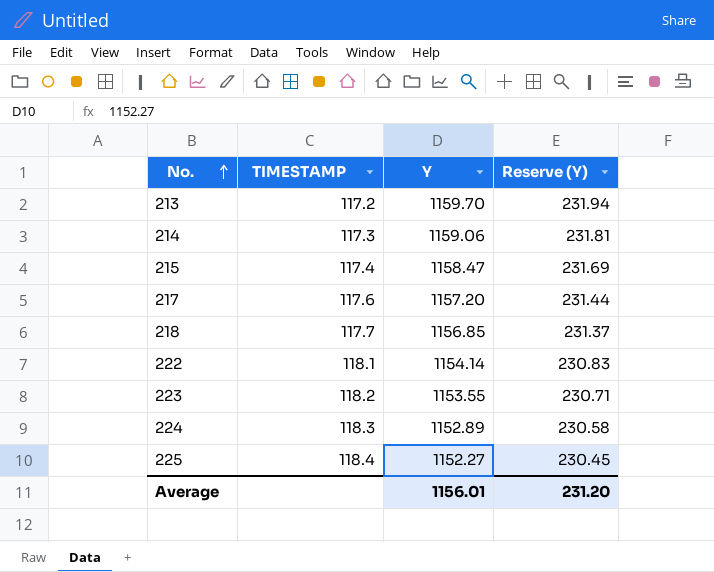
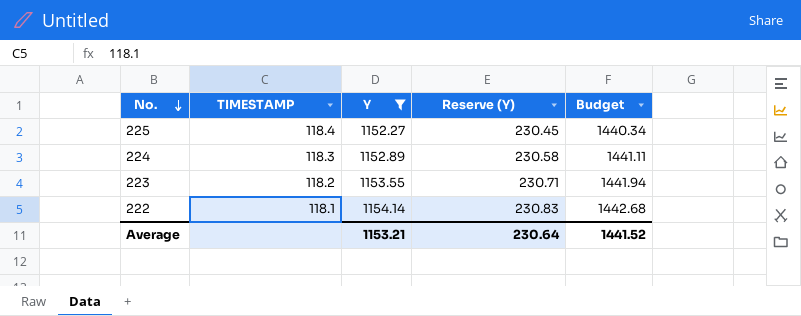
filter: none -> Y <= 1154.14
row order: No. ascending -> No. descending
column Budget | formula: none -> [Y] * 1.25
Average | Y: 1156.01 -> 1153.21
Average | Reserve (Y): 231.20 -> 230.64

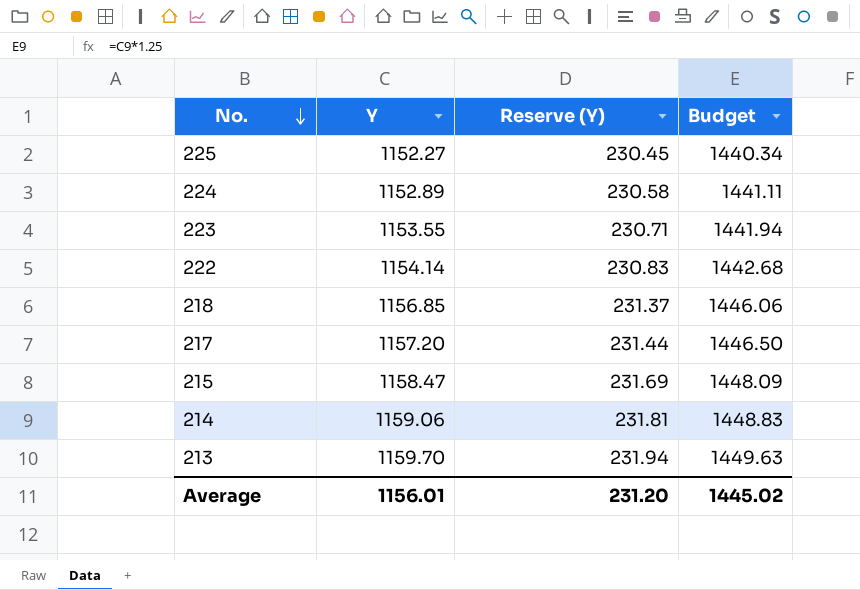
filter: Y <= 1154.14 -> none
column TIMESTAMP | position: 2 -> none
Average | Y: 1153.21 -> 1156.01
Average | Reserve (Y): 230.64 -> 231.20
Average | Budget: 1441.52 -> 1445.02

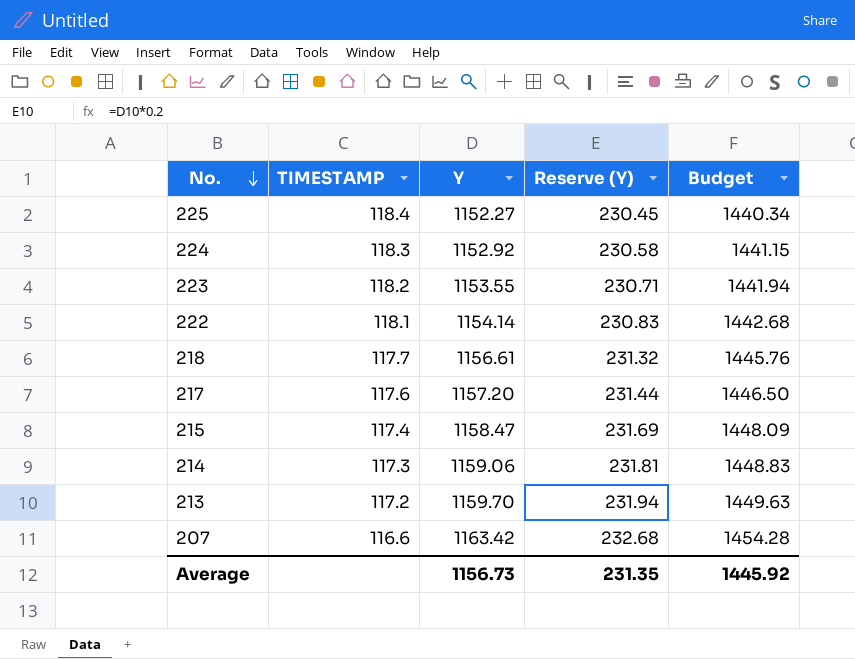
column TIMESTAMP | position: none -> 2
224 | Y: 1152.89 -> 1152.92
224 | Budget: 1441.11 -> 1441.15
218 | Y: 1156.85 -> 1156.61
218 | Reserve (Y): 231.37 -> 231.32
218 | Budget: 1446.06 -> 1445.76
row 207: none -> 116.6 | 1163.42 | 232.68 | 1454.28
Average | Y: 1156.01 -> 1156.73
Average | Reserve (Y): 231.20 -> 231.35
Average | Budget: 1445.02 -> 1445.92

